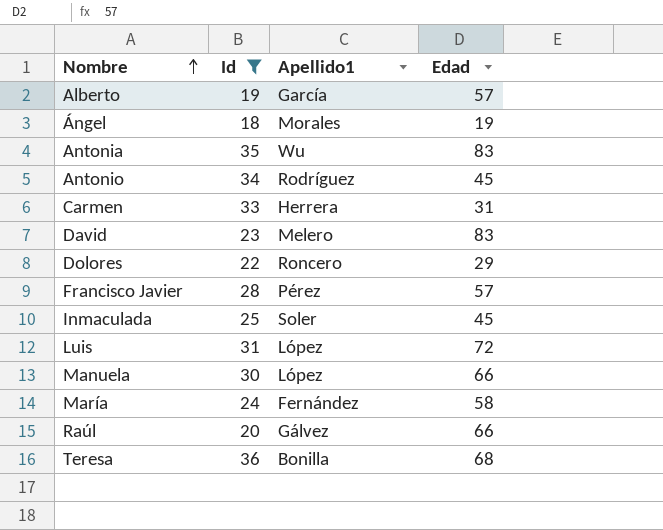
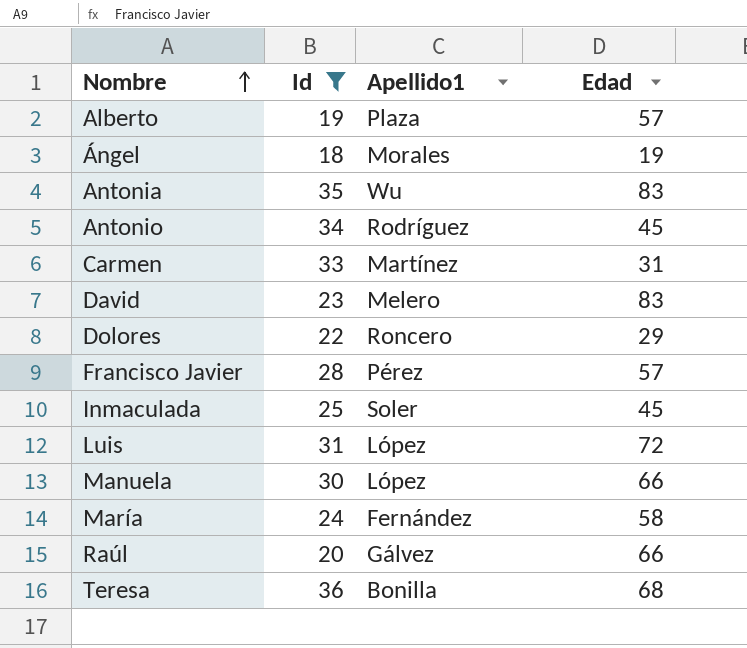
Alberto | Apellido1: García -> Plaza
Carmen | Apellido1: Herrera -> Martínez

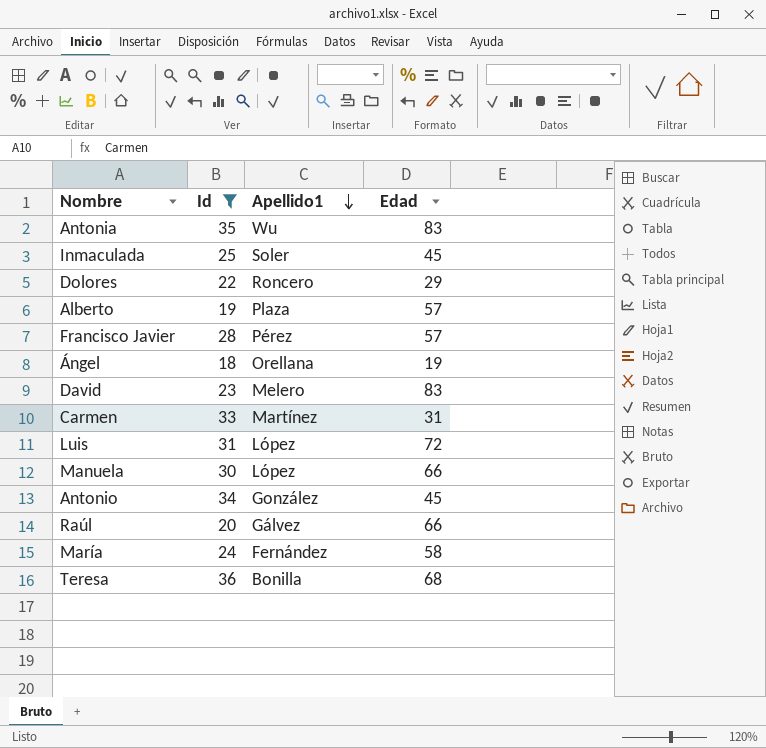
row order: Nombre ascending -> Apellido1 descending
Ángel | Apellido1: Morales -> Orellana
Antonio | Apellido1: Rodríguez -> González

